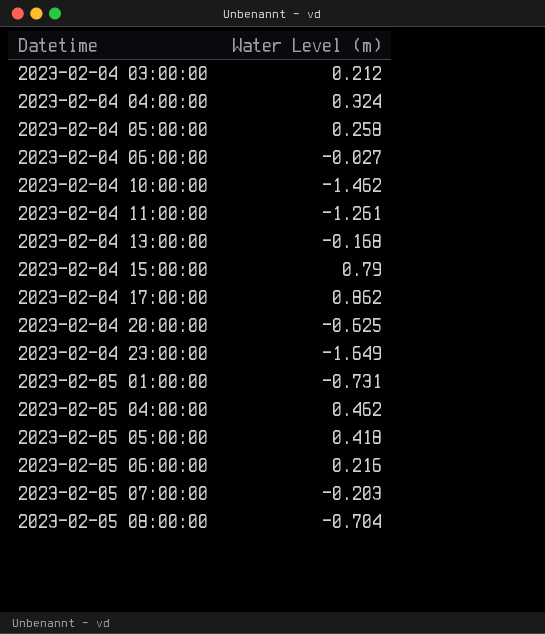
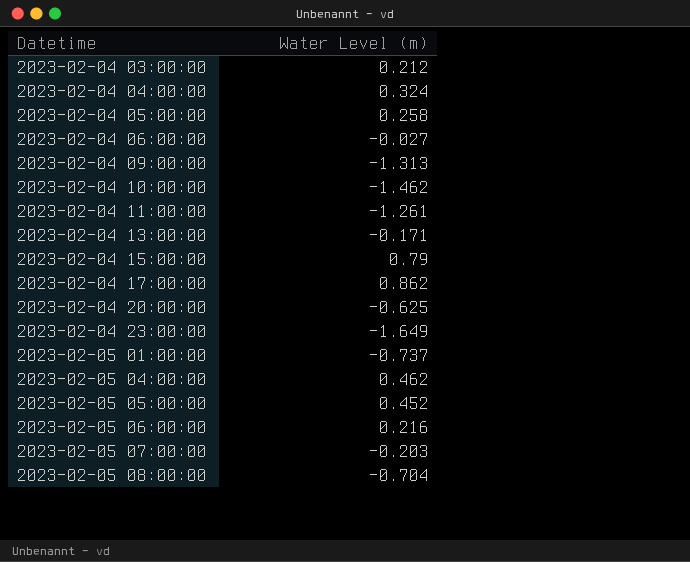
row 2023-02-04 09:00:00: none -> -1.313
2023-02-04 13:00:00 | Water Level (m): -0.168 -> -0.171
2023-02-05 01:00:00 | Water Level (m): -0.731 -> -0.737
2023-02-05 05:00:00 | Water Level (m): 0.418 -> 0.452

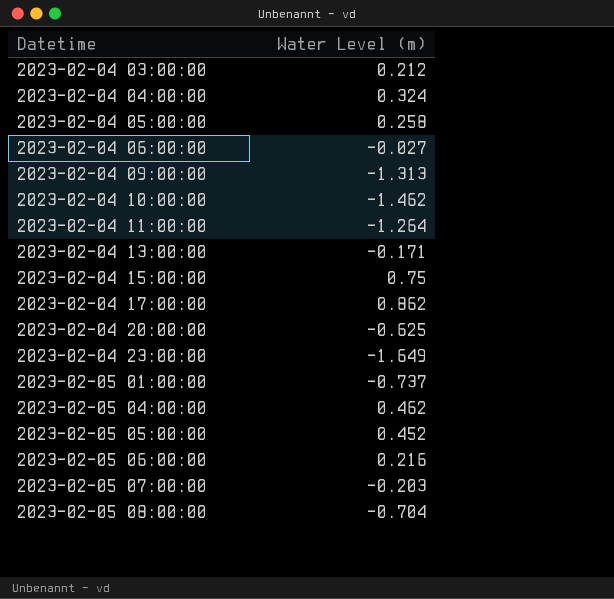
2023-02-04 11:00:00 | Water Level (m): -1.261 -> -1.264
2023-02-04 15:00:00 | Water Level (m): 0.79 -> 0.75

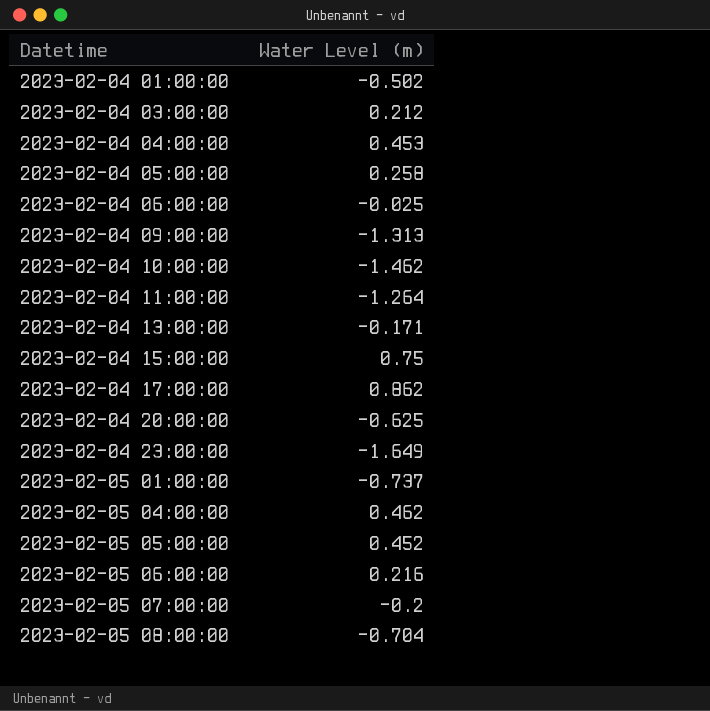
row 2023-02-04 01:00:00: none -> -0.502
2023-02-04 04:00:00 | Water Level (m): 0.324 -> 0.453
2023-02-04 06:00:00 | Water Level (m): -0.027 -> -0.025
2023-02-05 07:00:00 | Water Level (m): -0.203 -> -0.2

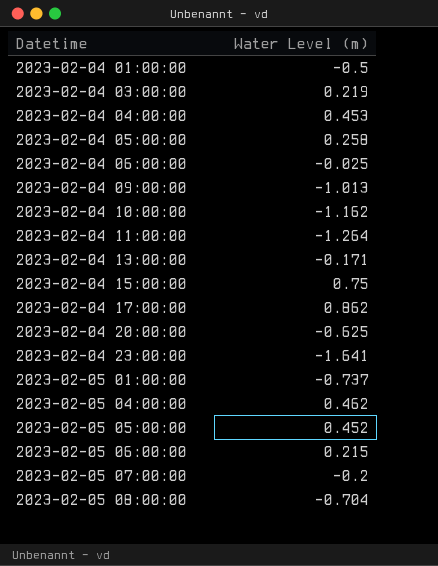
2023-02-04 01:00:00 | Water Level (m): -0.502 -> -0.5
2023-02-04 03:00:00 | Water Level (m): 0.212 -> 0.219
2023-02-04 09:00:00 | Water Level (m): -1.313 -> -1.013
2023-02-04 10:00:00 | Water Level (m): -1.462 -> -1.162
2023-02-04 23:00:00 | Water Level (m): -1.649 -> -1.641
2023-02-05 06:00:00 | Water Level (m): 0.216 -> 0.215

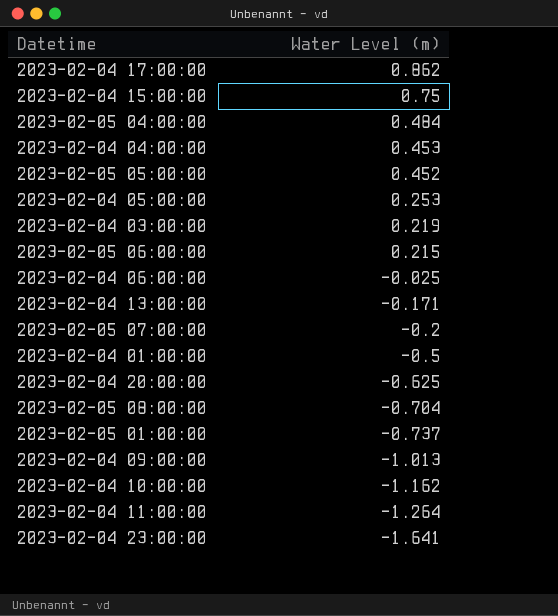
row order: Datetime ascending -> Water Level (m) descending
2023-02-05 04:00:00 | Water Level (m): 0.462 -> 0.484
2023-02-04 05:00:00 | Water Level (m): 0.258 -> 0.253

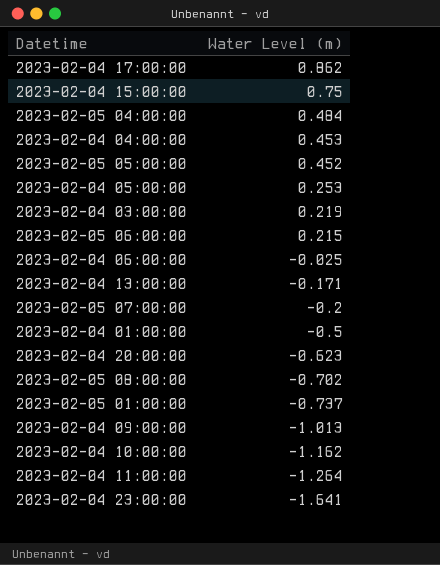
2023-02-04 20:00:00 | Water Level (m): -0.625 -> -0.623
2023-02-05 08:00:00 | Water Level (m): -0.704 -> -0.702

